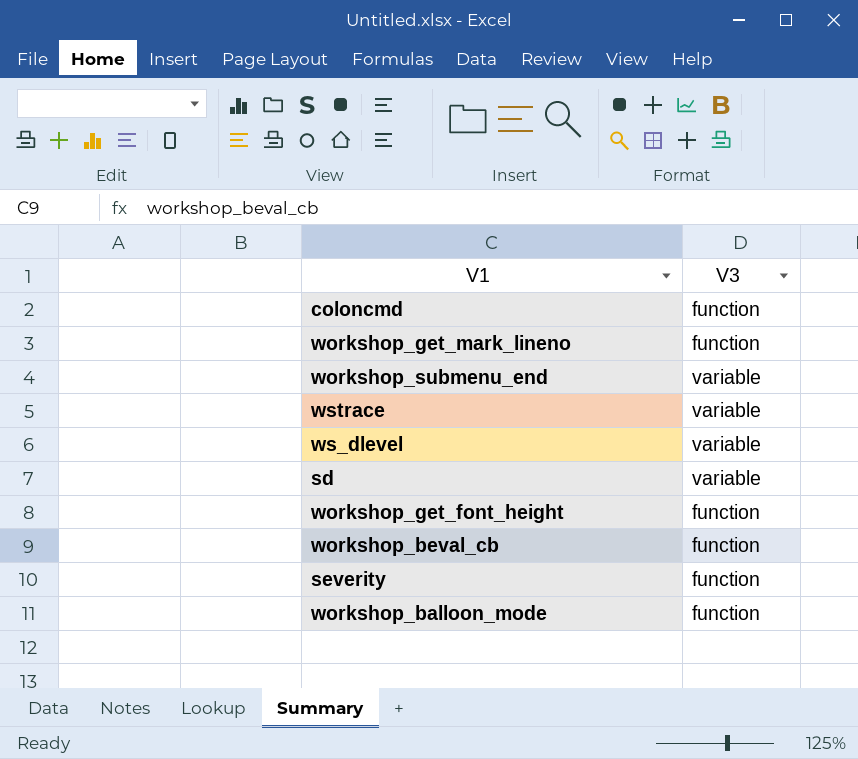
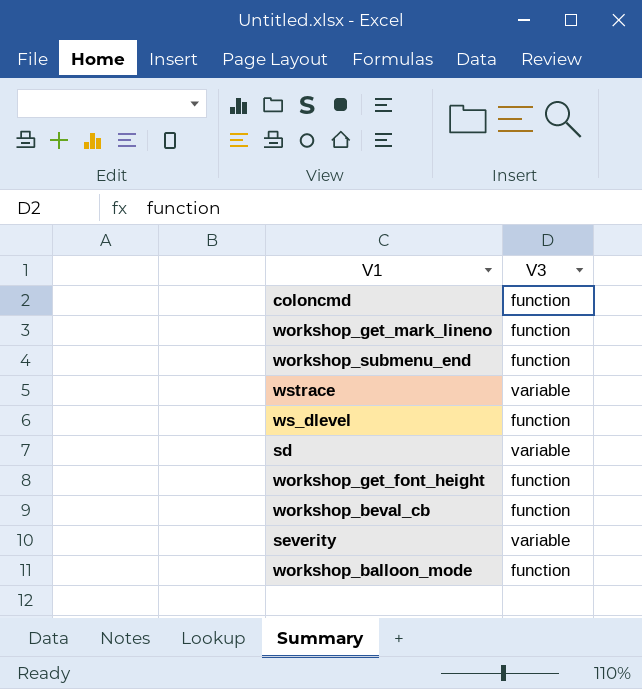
workshop_submenu_end | V3: variable -> function
ws_dlevel | V3: variable -> function
severity | V3: function -> variable

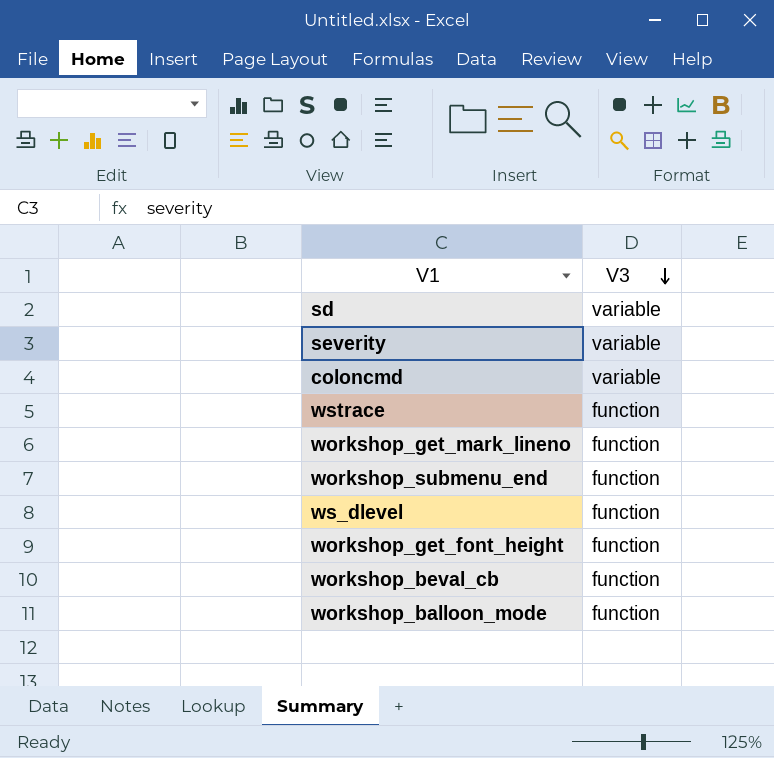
row order: none -> V3 descending
coloncmd | V3: function -> variable
wstrace | V3: variable -> function

